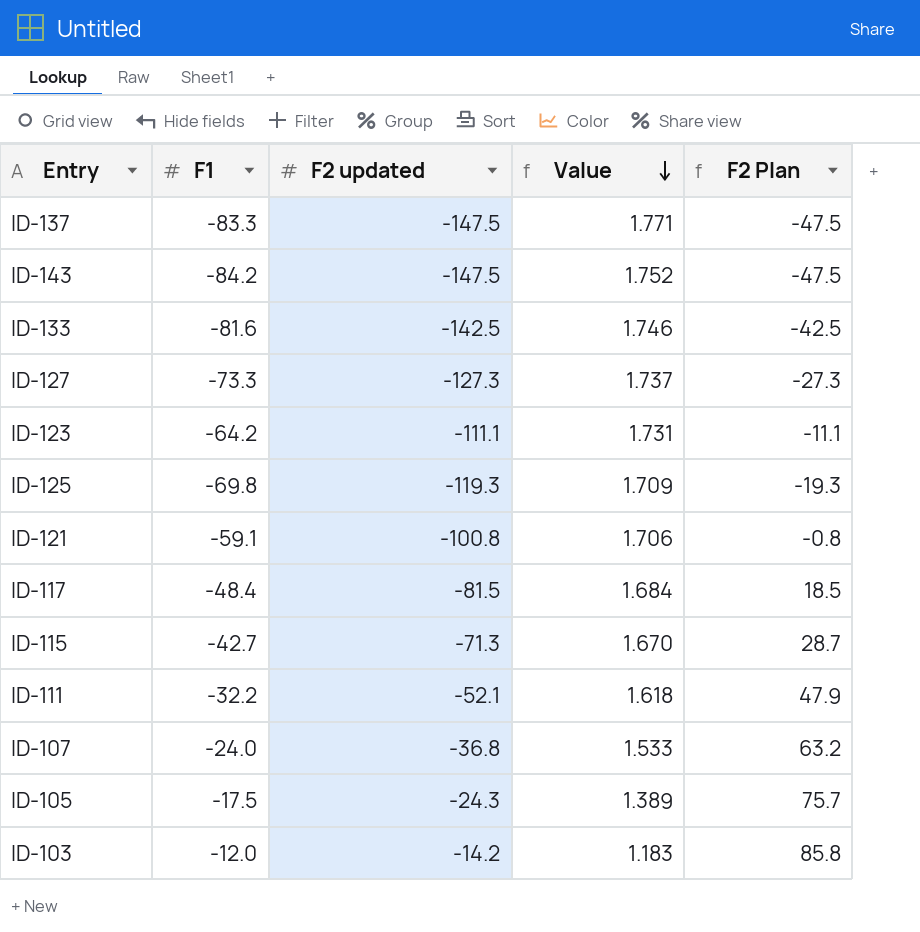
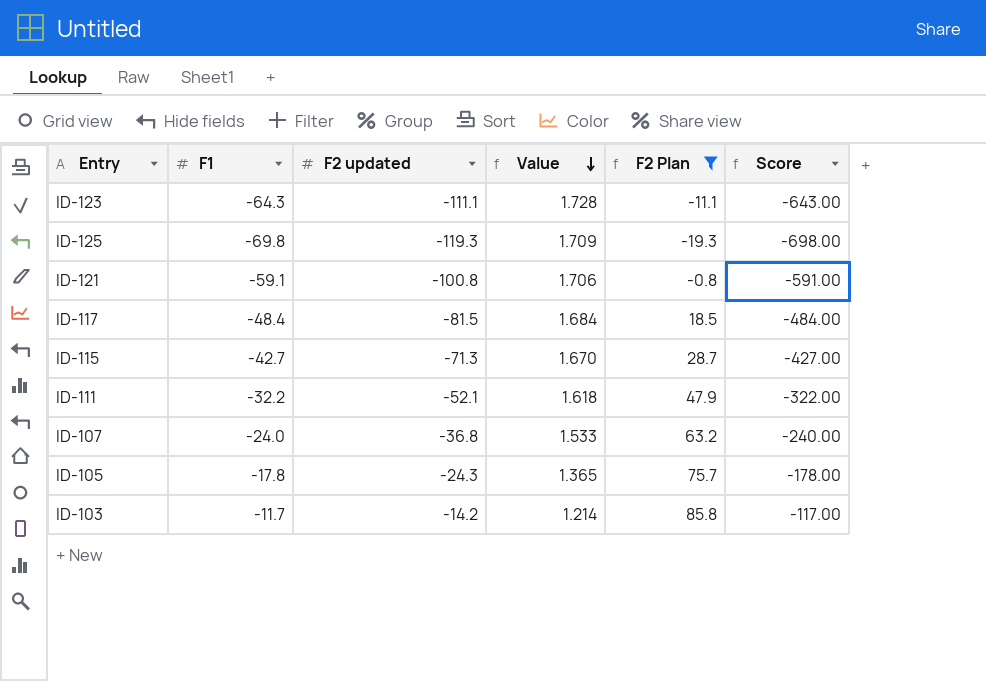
filter: none -> F2 Plan >= -19.3
column Score | formula: none -> [F1] * 10
ID-123 | F1: -64.2 -> -64.3
ID-123 | Value: 1.731 -> 1.728
ID-105 | F1: -17.5 -> -17.8
ID-105 | Value: 1.389 -> 1.365
ID-103 | F1: -12.0 -> -11.7
ID-103 | Value: 1.183 -> 1.214

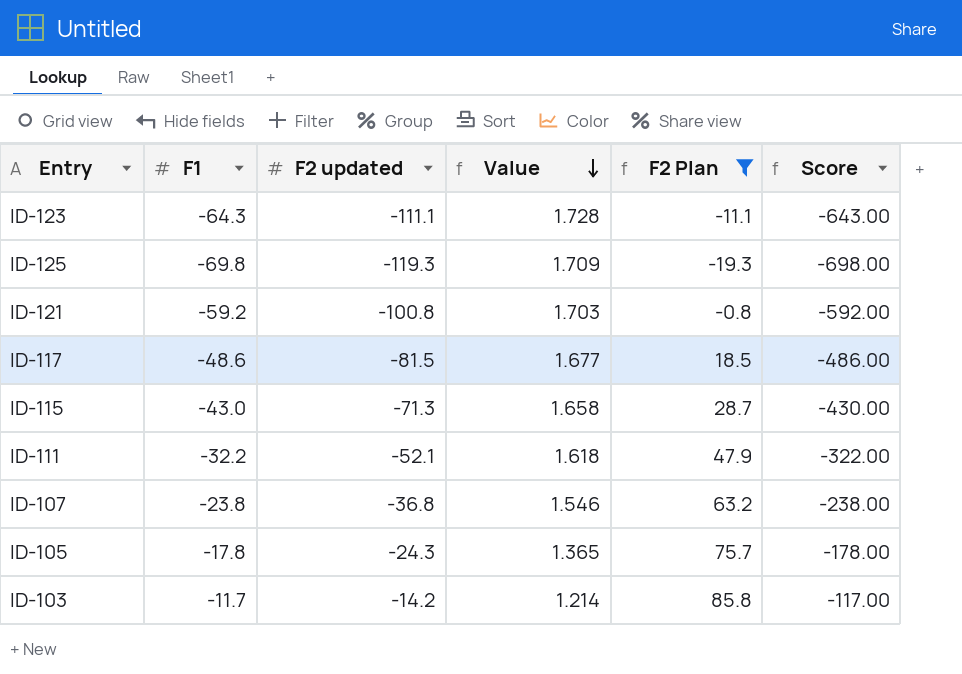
ID-121 | F1: -59.1 -> -59.2
ID-121 | Value: 1.706 -> 1.703
ID-121 | Score: -591.00 -> -592.00
ID-117 | F1: -48.4 -> -48.6
ID-117 | Value: 1.684 -> 1.677
ID-117 | Score: -484.00 -> -486.00
ID-115 | F1: -42.7 -> -43.0
ID-115 | Value: 1.670 -> 1.658
ID-115 | Score: -427.00 -> -430.00
ID-107 | F1: -24.0 -> -23.8
ID-107 | Value: 1.533 -> 1.546
ID-107 | Score: -240.00 -> -238.00

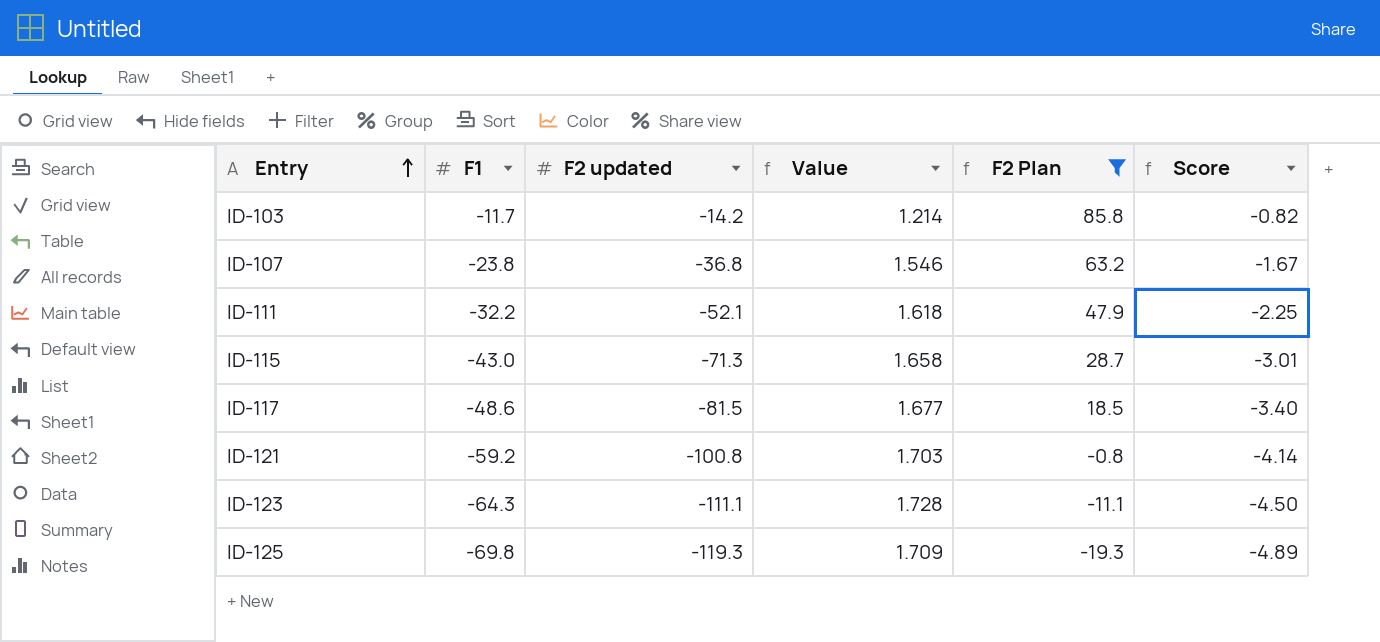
row order: Value descending -> Entry ascending
column Score | formula: [F1] * 10 -> [F1] * 0.07
row ID-105: -17.8 | -24.3 | 1.365 | 75.7 | -178.00 -> none

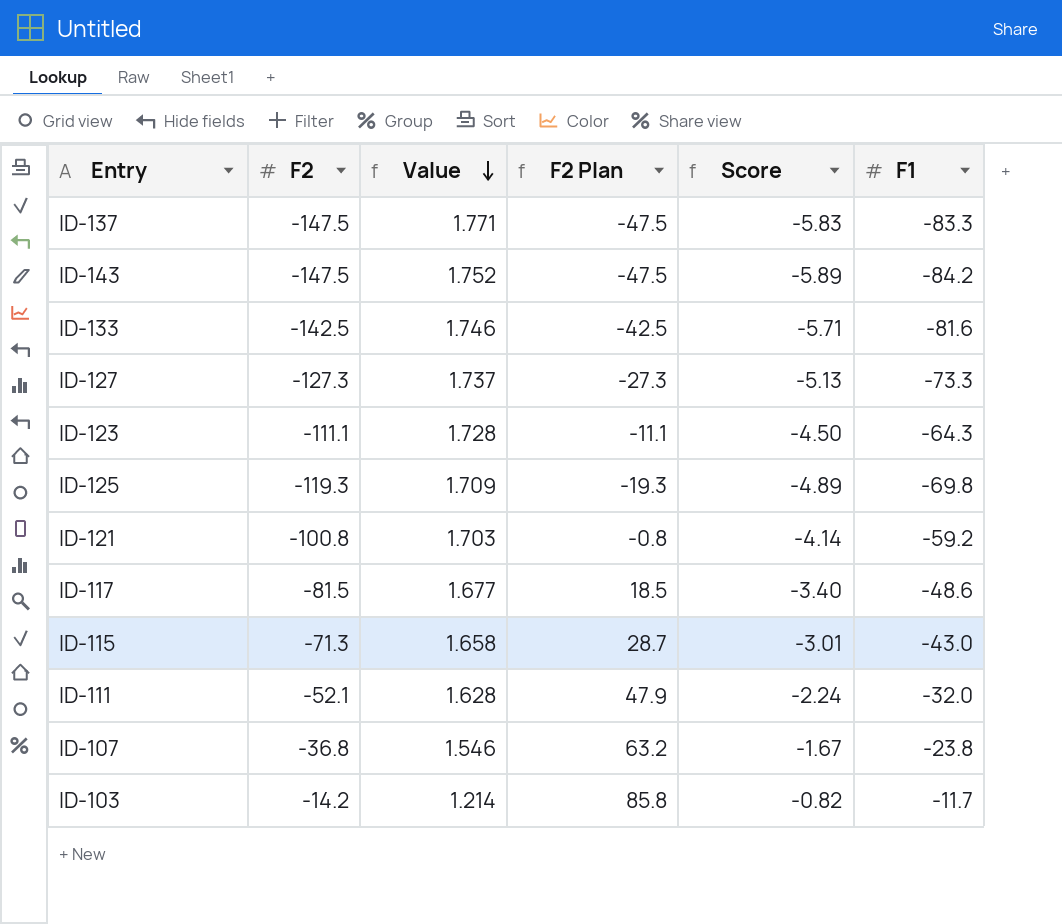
filter: F2 Plan >= -19.3 -> none
row order: Entry ascending -> Value descending
column name: F2 updated -> F2
column F1 | position: 2 -> 6
ID-111 | Value: 1.618 -> 1.628
ID-111 | Score: -2.25 -> -2.24
ID-111 | F1: -32.2 -> -32.0

